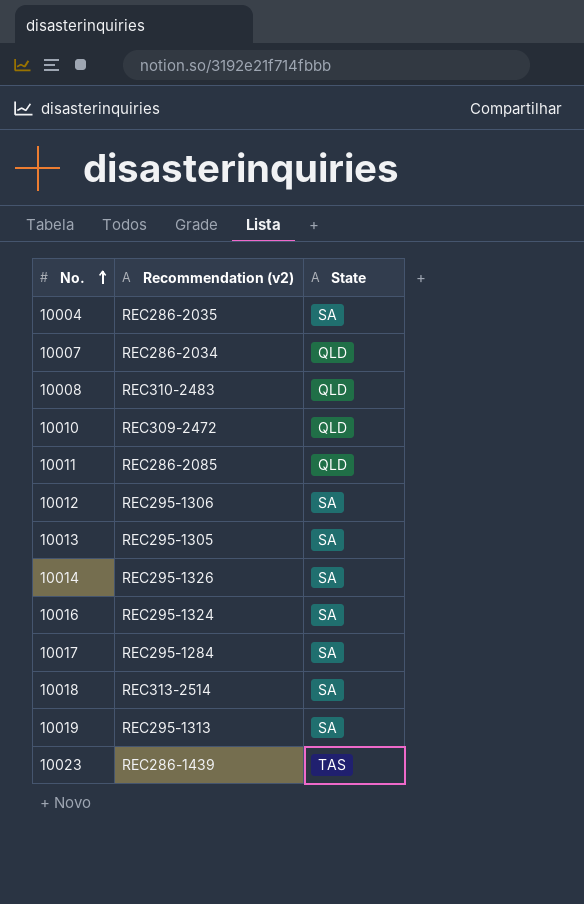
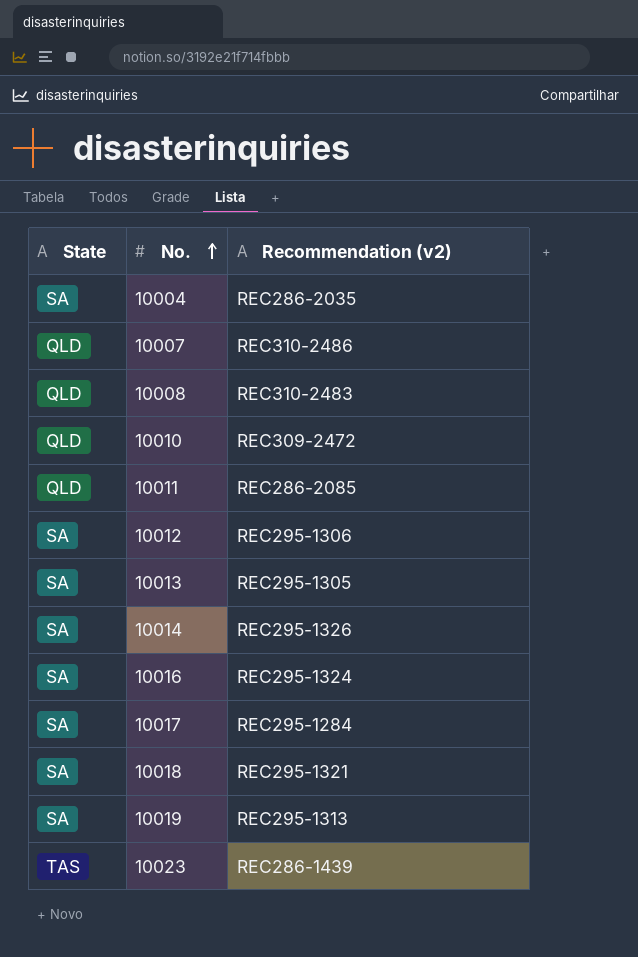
column State | position: 3 -> 1
10007 | Recommendation (v2): REC286-2034 -> REC310-2486
10018 | Recommendation (v2): REC313-2514 -> REC295-1321

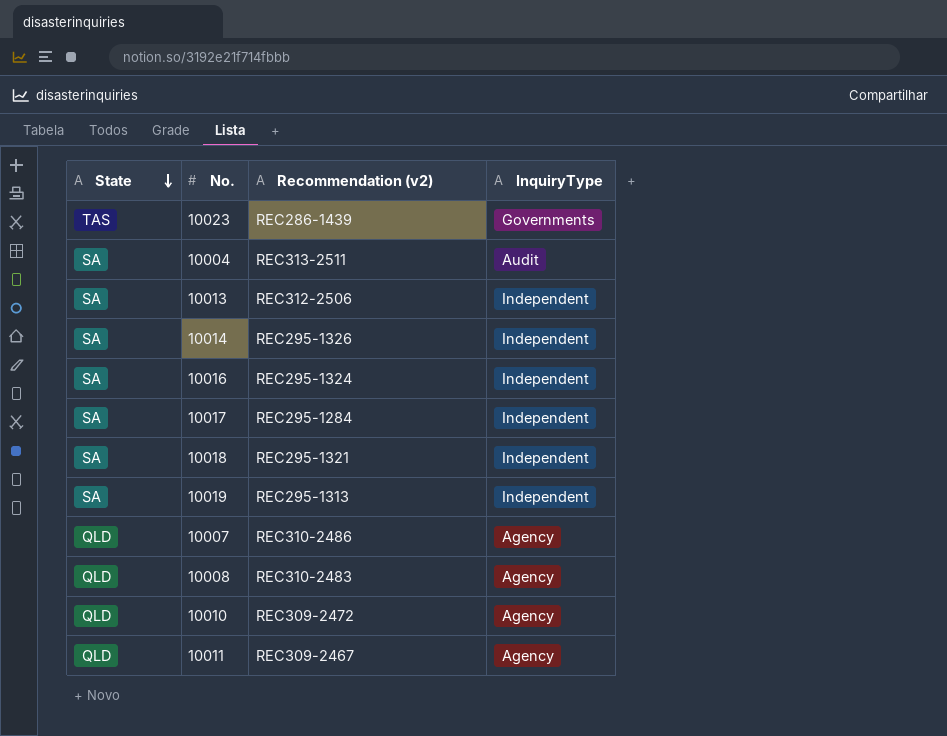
row order: No. ascending -> State descending
column InquiryType | position: none -> 4
row 10012: SA | REC295-1306 -> none
10004 | Recommendation (v2): REC286-2035 -> REC313-2511
10013 | Recommendation (v2): REC295-1305 -> REC312-2506
10011 | Recommendation (v2): REC286-2085 -> REC309-2467

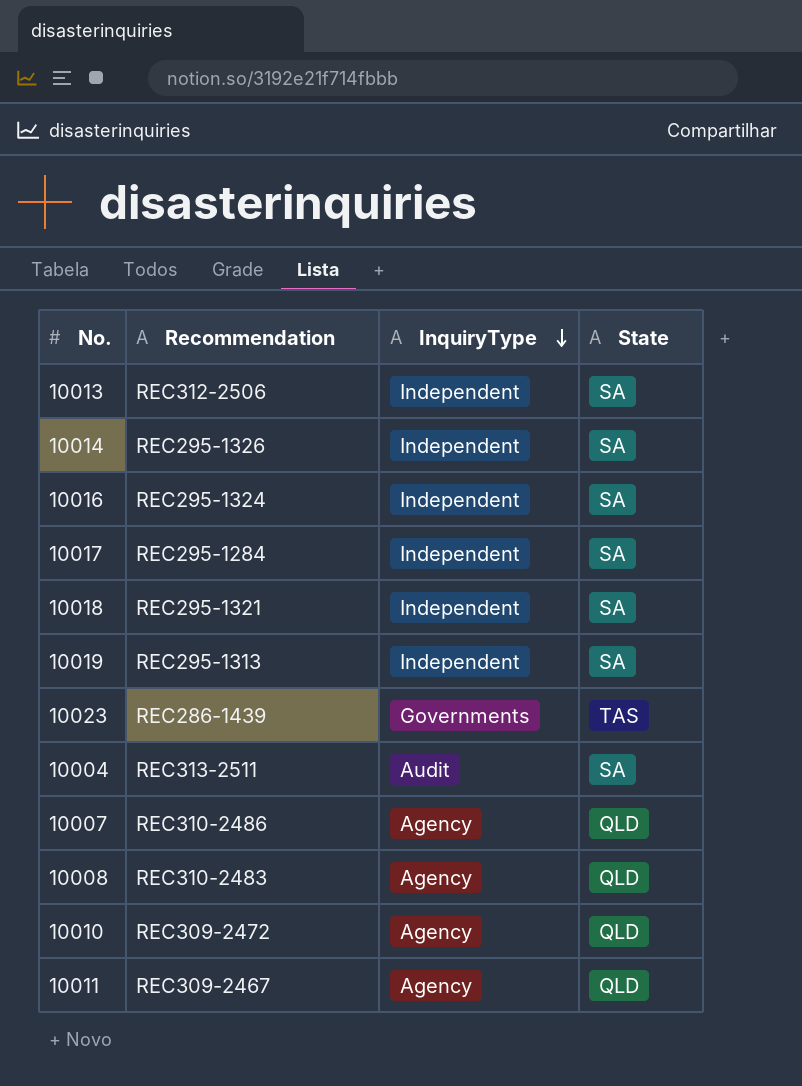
row order: State descending -> InquiryType descending
column name: Recommendation (v2) -> Recommendation
column State | position: 1 -> 4

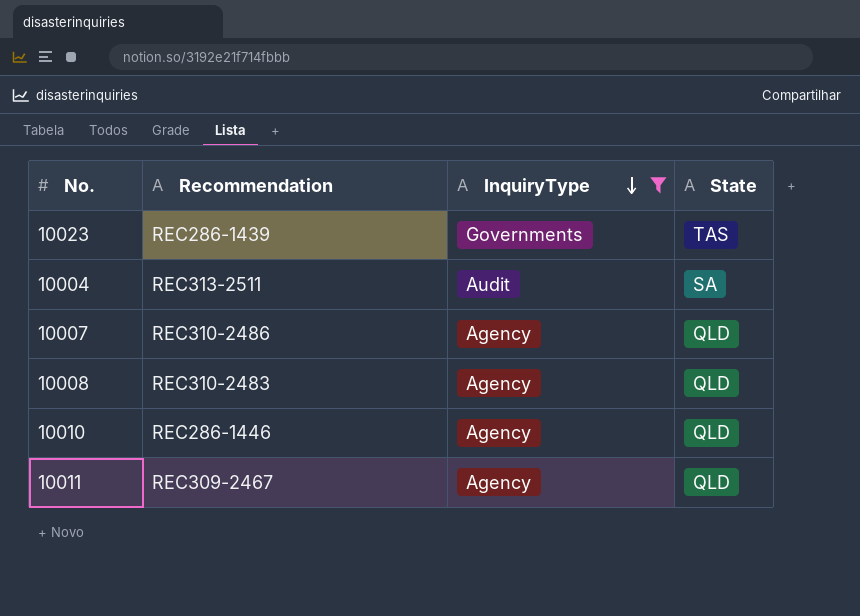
filter: none -> InquiryType != Independent
10010 | Recommendation: REC309-2472 -> REC286-1446

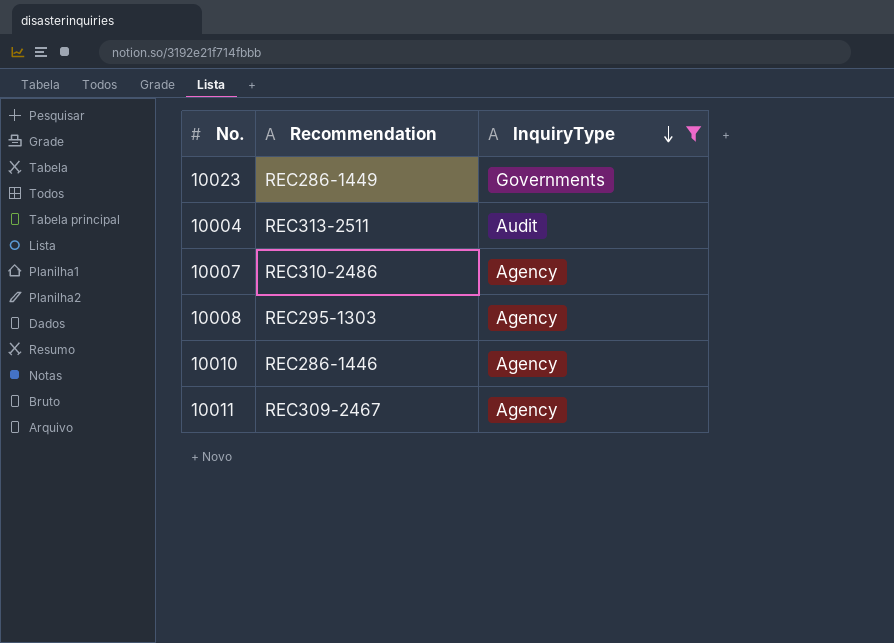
column State | position: 4 -> none
10023 | Recommendation: REC286-1439 -> REC286-1449
10008 | Recommendation: REC310-2483 -> REC295-1303

